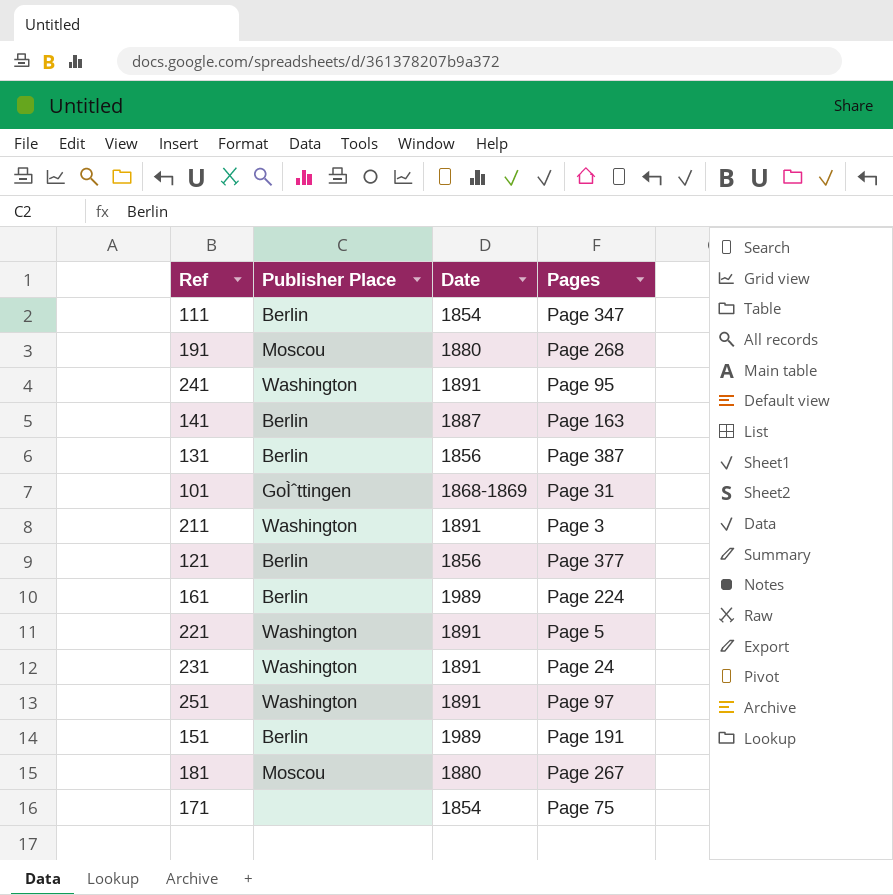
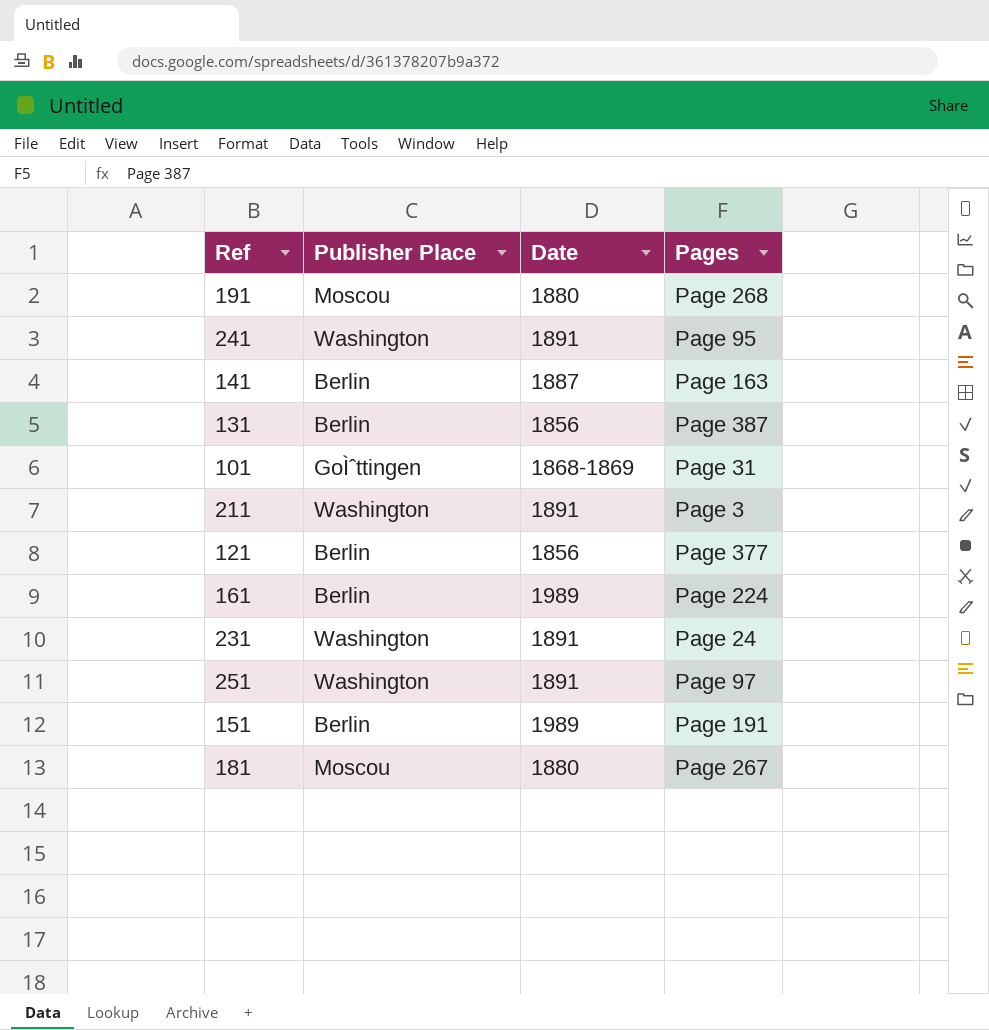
row 111: Berlin | 1854 | Page 347 -> none
row 221: Washington | 1891 | Page 5 -> none
row 171: none | 1854 | Page 75 -> none

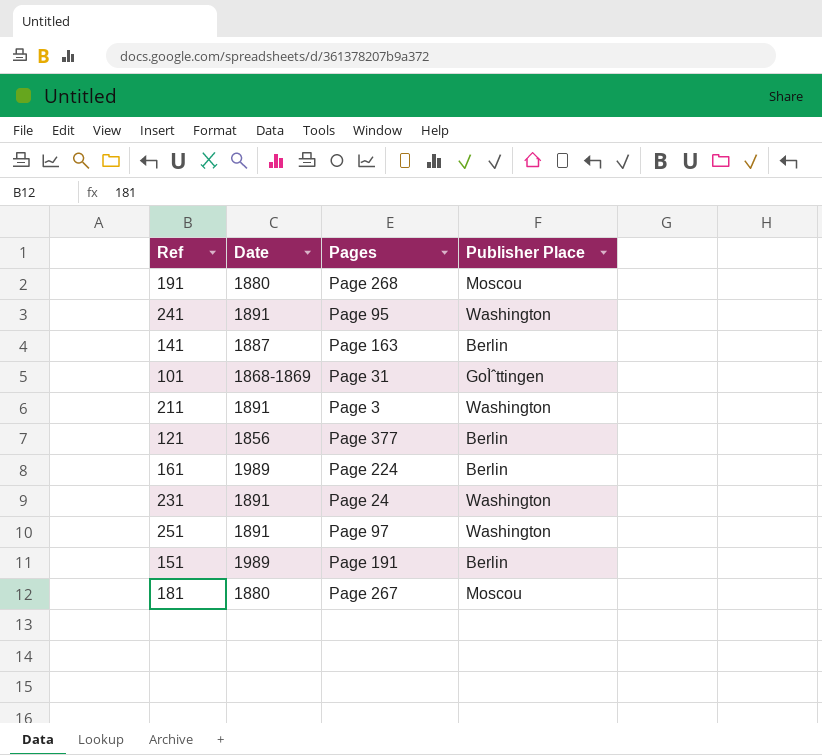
column Publisher Place | position: 2 -> 4
row 131: Berlin | 1856 | Page 387 -> none

